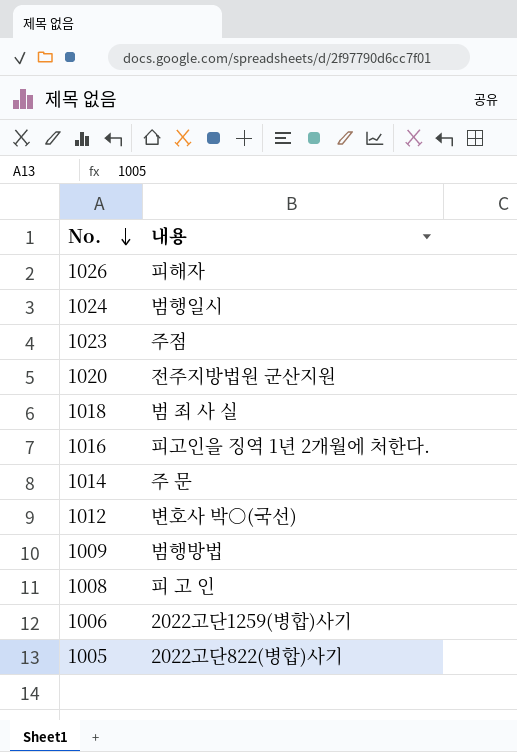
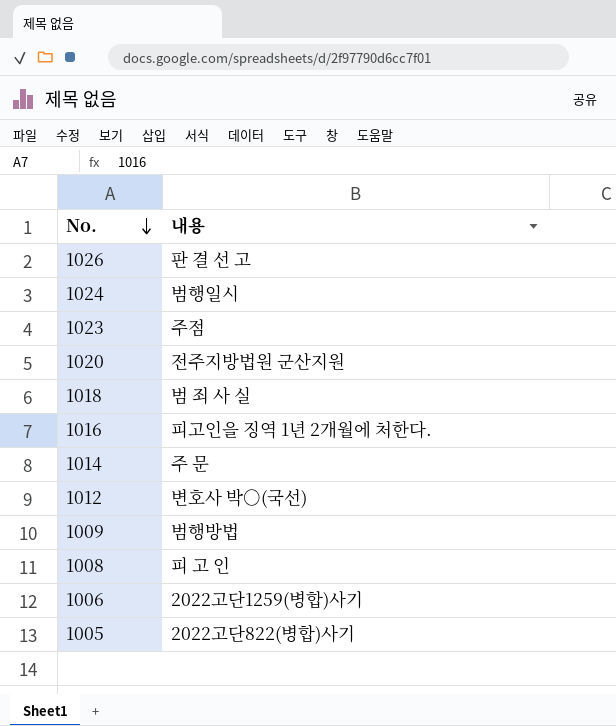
1026 | 내용: 피해자 -> 판 결 선 고

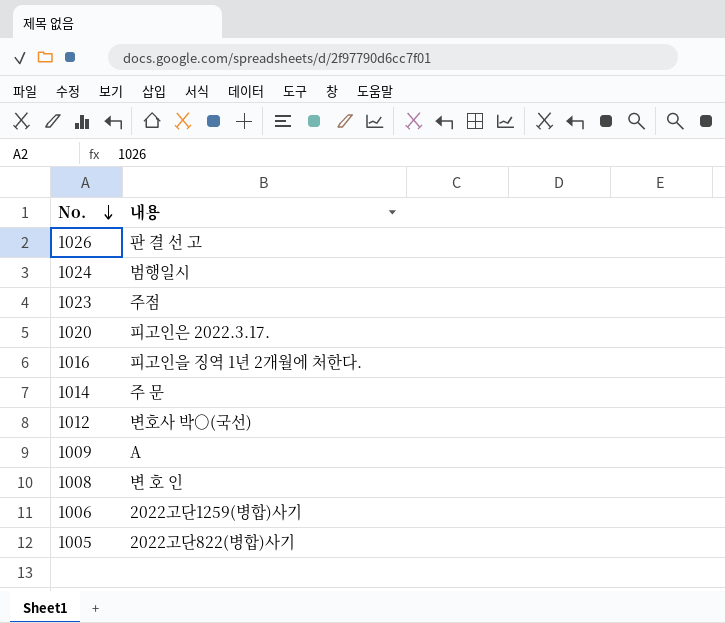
row 1018: 범 죄 사 실 -> none
1020 | 내용: 전주지방법원 군산지원 -> 피고인은 2022.3.17.
1009 | 내용: 범행방법 -> A
1008 | 내용: 피 고 인 -> 변 호 인

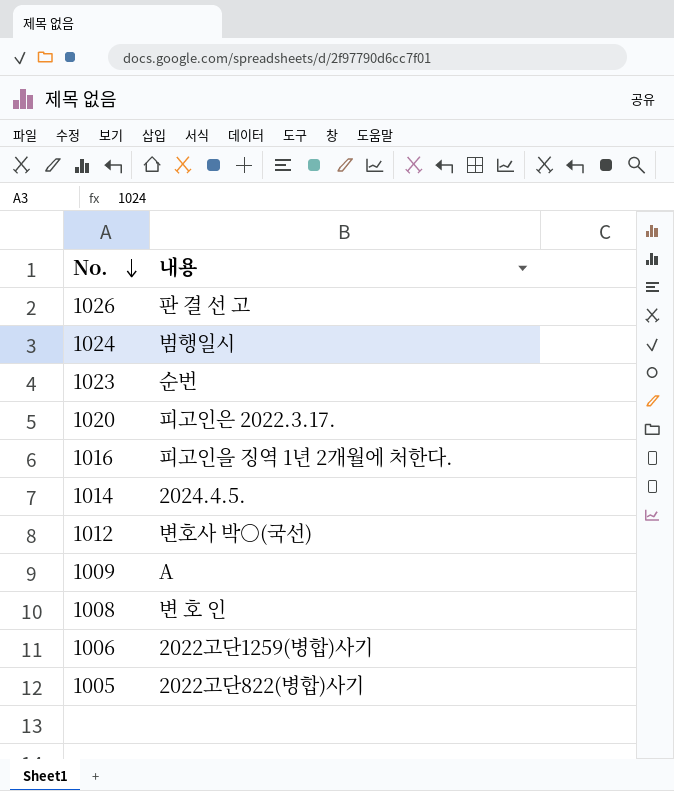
1023 | 내용: 주점 -> 순번
1014 | 내용: 주 문 -> 2024.4.5.

